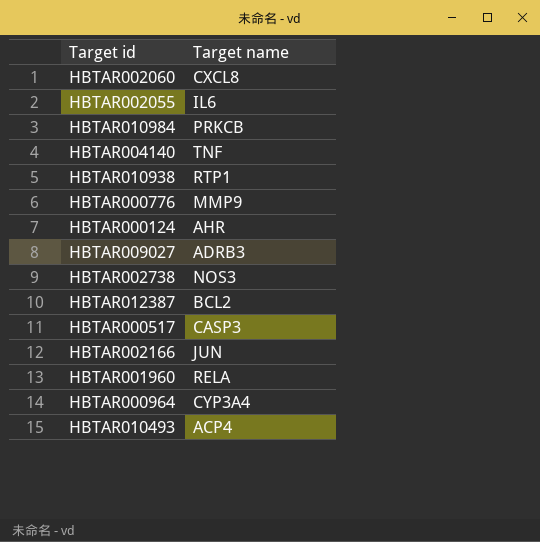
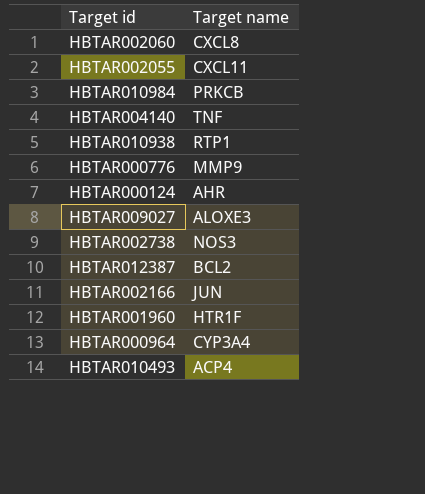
row HBTAR000517: CASP3 -> none
HBTAR002055 | Target name: IL6 -> CXCL11
HBTAR009027 | Target name: ADRB3 -> ALOXE3
HBTAR001960 | Target name: RELA -> HTR1F

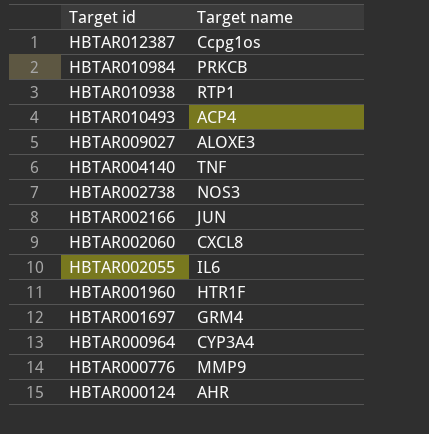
row order: none -> Target id descending
HBTAR012387 | Target name: BCL2 -> Ccpg1os
HBTAR002055 | Target name: CXCL11 -> IL6
row HBTAR001697: none -> GRM4

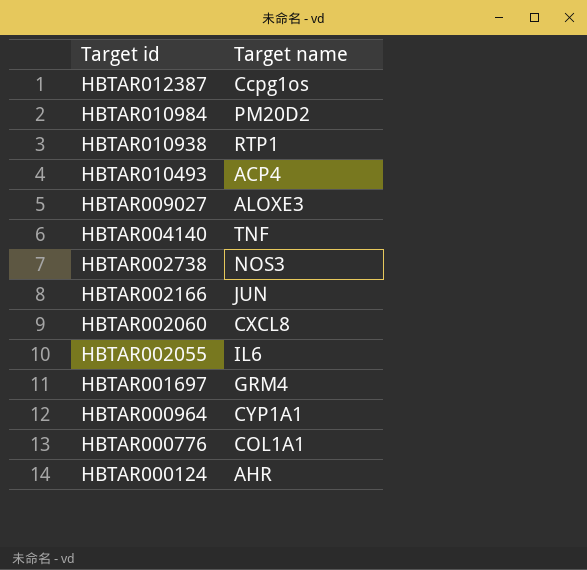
row HBTAR001960: HTR1F -> none
HBTAR010984 | Target name: PRKCB -> PM20D2
HBTAR000964 | Target name: CYP3A4 -> CYP1A1
HBTAR000776 | Target name: MMP9 -> COL1A1

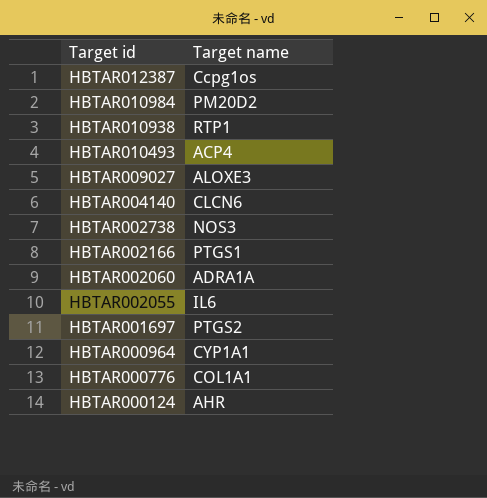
HBTAR004140 | Target name: TNF -> CLCN6
HBTAR002166 | Target name: JUN -> PTGS1
HBTAR002060 | Target name: CXCL8 -> ADRA1A
HBTAR001697 | Target name: GRM4 -> PTGS2

